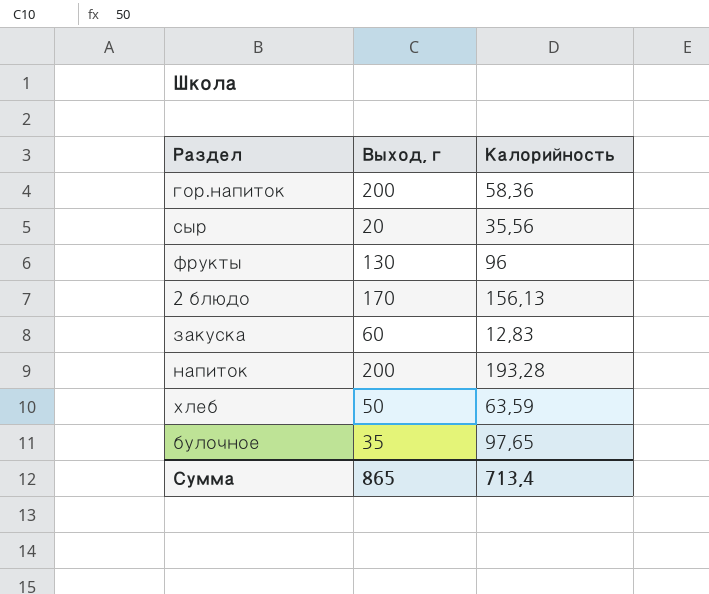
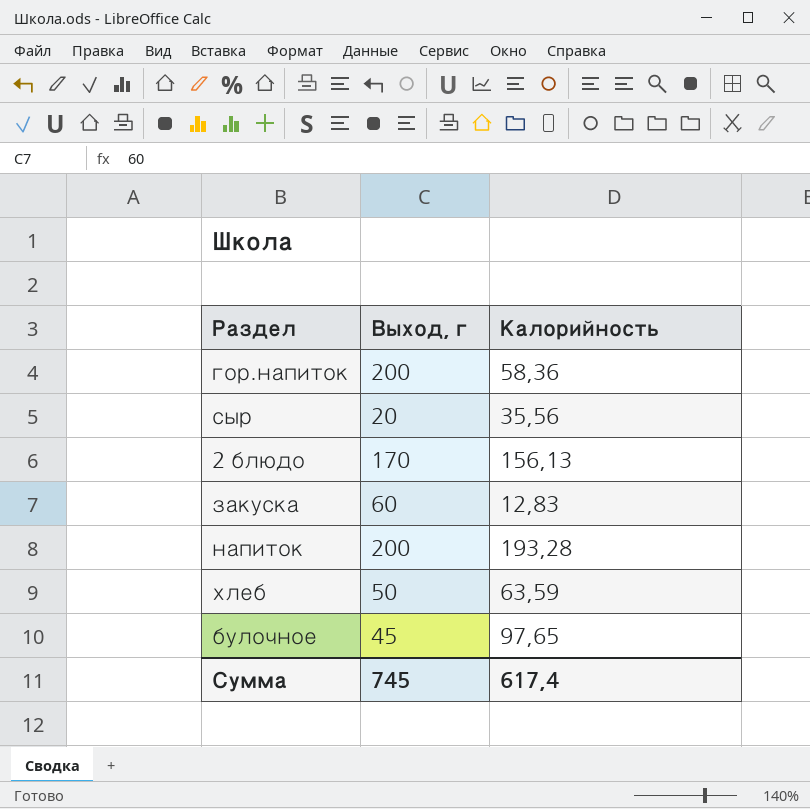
row фрукты: 130 | 96 -> none
булочное | Выход, г: 35 -> 45
Сумма | Выход, г: 865 -> 745
Сумма | Калорийность: 713,4 -> 617,4

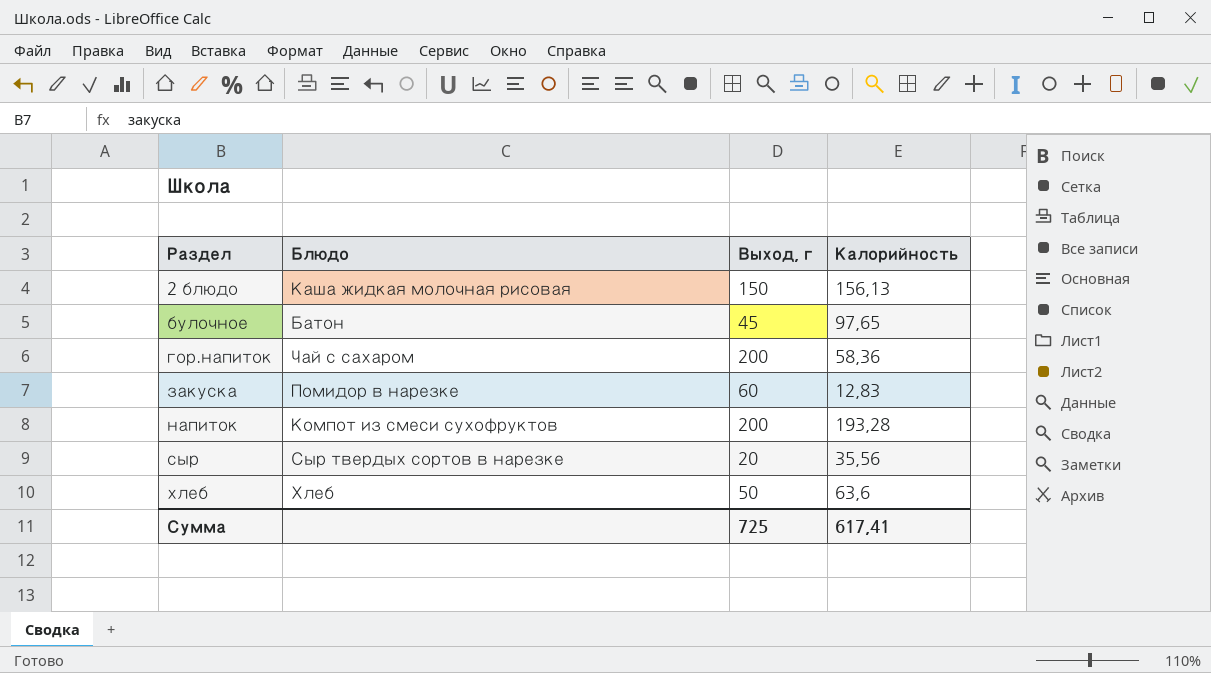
row order: none -> Раздел ascending
column Блюдо | position: none -> 2
2 блюдо | Выход, г: 170 -> 150
хлеб | Калорийность: 63,59 -> 63,6
Сумма | Выход, г: 745 -> 725
Сумма | Калорийность: 617,4 -> 617,41

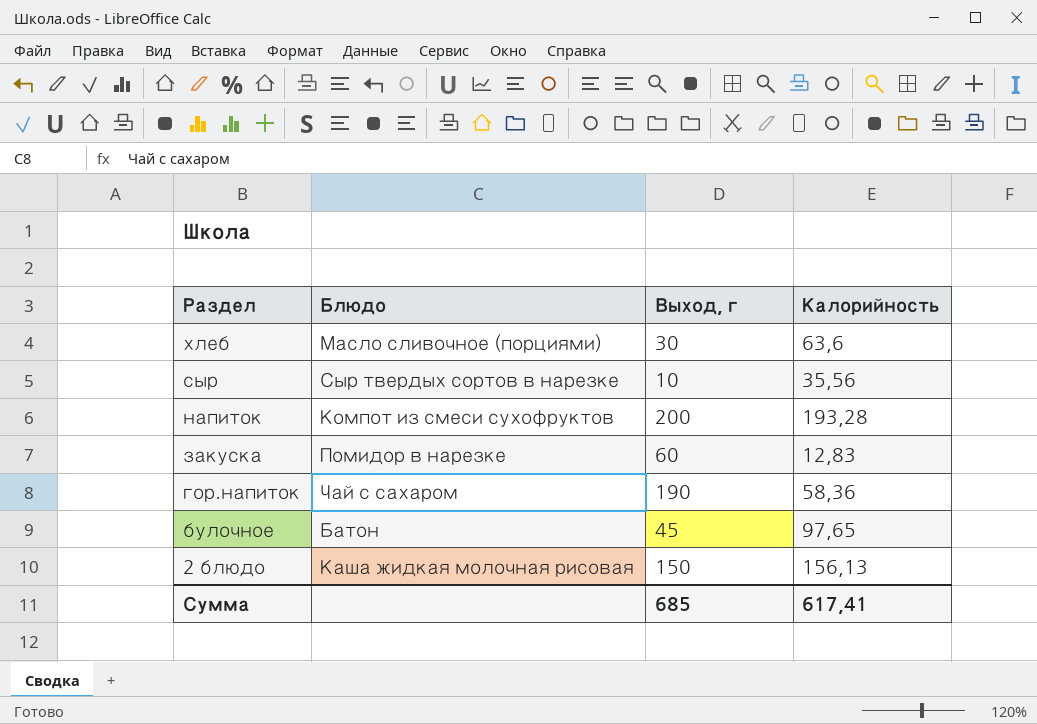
row order: Раздел ascending -> Раздел descending
хлеб | Блюдо: Хлеб -> Масло сливочное (порциями)
хлеб | Выход, г: 50 -> 30
сыр | Выход, г: 20 -> 10
гор.напиток | Выход, г: 200 -> 190
Сумма | Выход, г: 725 -> 685

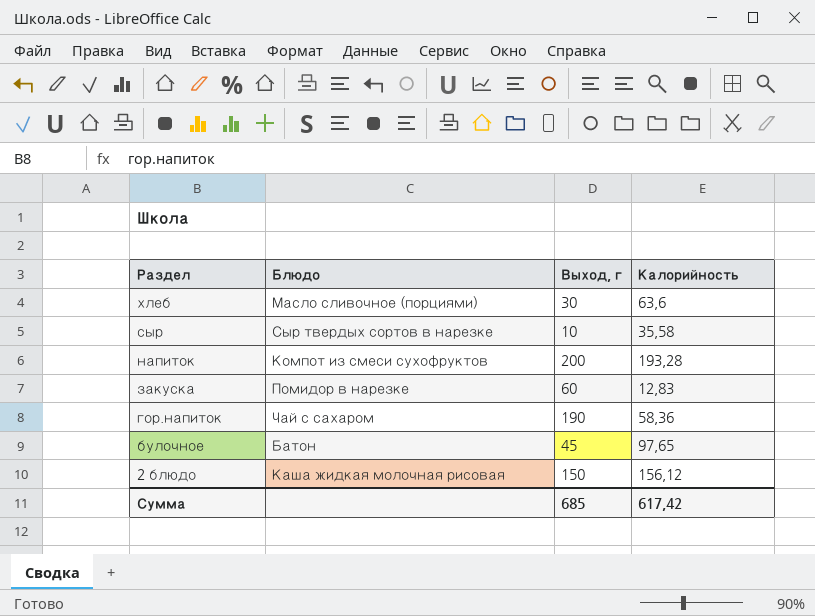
сыр | Калорийность: 35,56 -> 35,58
2 блюдо | Калорийность: 156,13 -> 156,12
Сумма | Калорийность: 617,41 -> 617,42

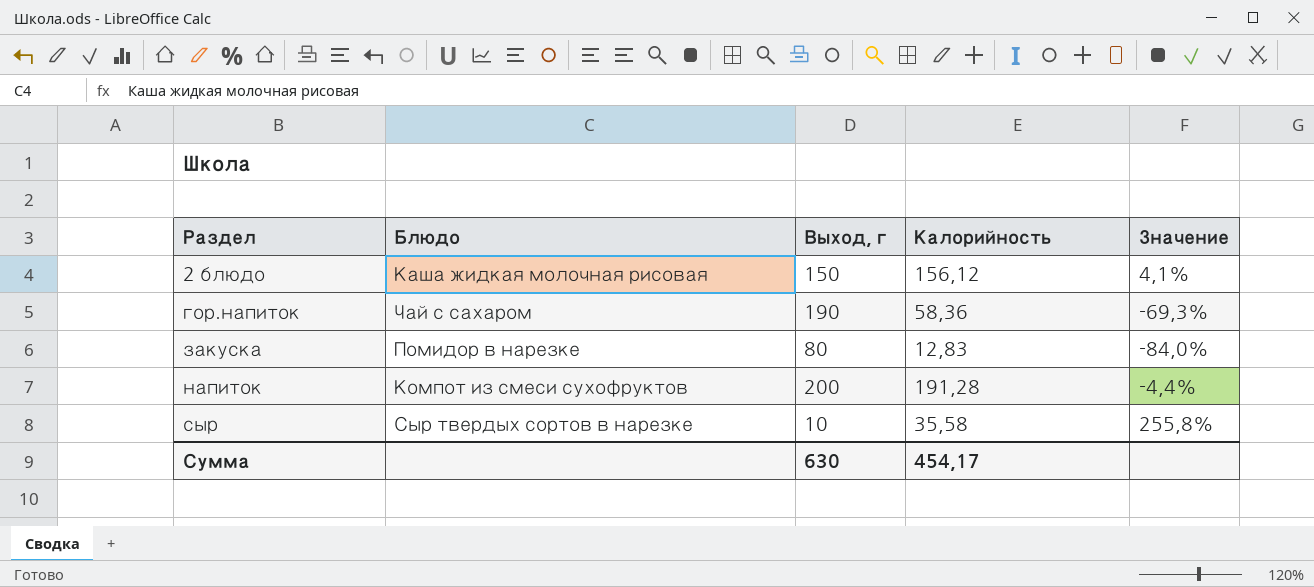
row order: Раздел descending -> Раздел ascending
column Значение | formula: none -> ([Калорийность] - [Выход, г]) / [Выход, г]
row хлеб: Масло сливочное (порциями) | 30 | 63,6 -> none
row булочное: Батон | 45 | 97,65 -> none
закуска | Выход, г: 60 -> 80
напиток | Калорийность: 193,28 -> 191,28
Сумма | Выход, г: 685 -> 630
Сумма | Калорийность: 617,42 -> 454,17

